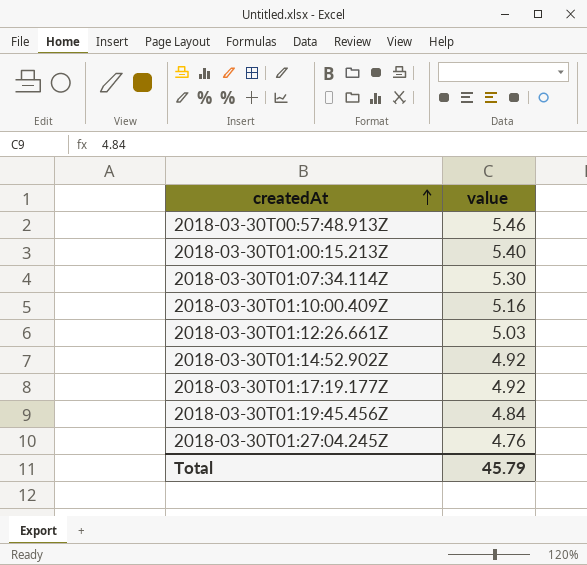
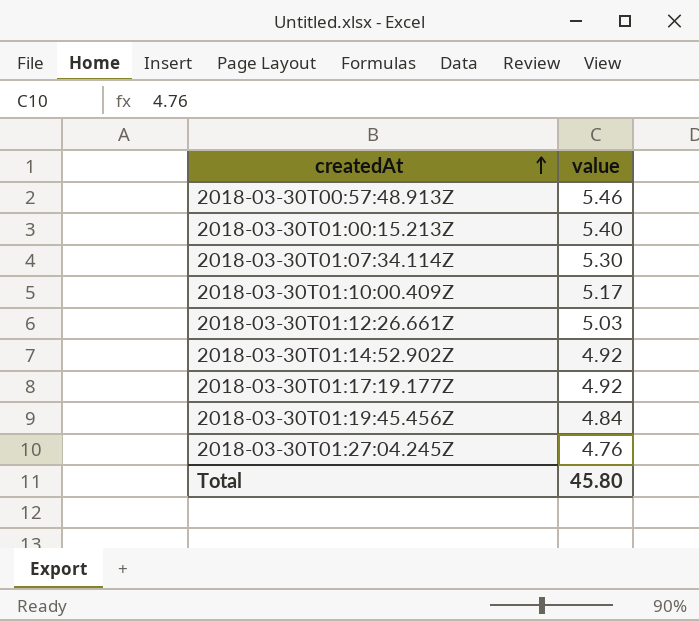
2018-03-30T01:10:00.409Z | value: 5.16 -> 5.17
Total | value: 45.79 -> 45.80

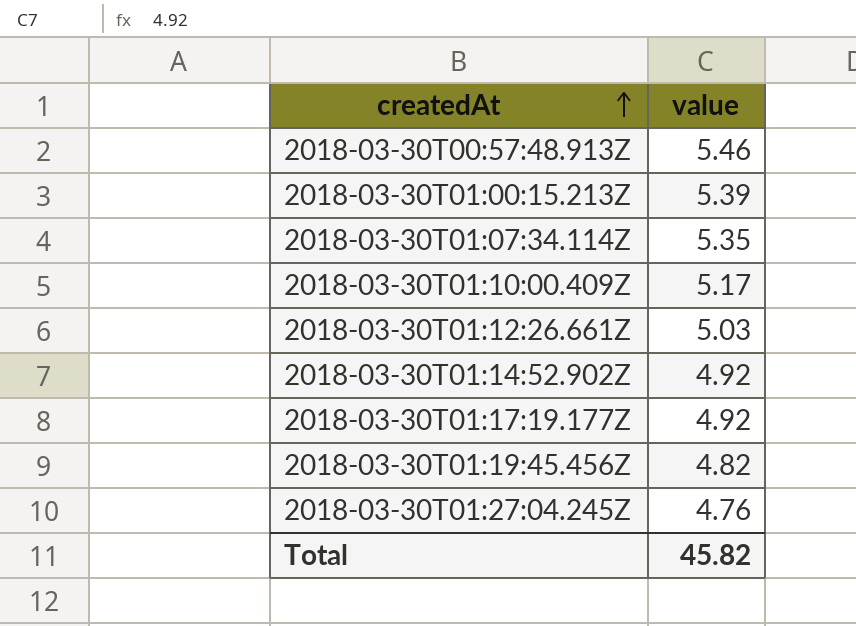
2018-03-30T01:00:15.213Z | value: 5.40 -> 5.39
2018-03-30T01:07:34.114Z | value: 5.30 -> 5.35
2018-03-30T01:19:45.456Z | value: 4.84 -> 4.82
Total | value: 45.80 -> 45.82

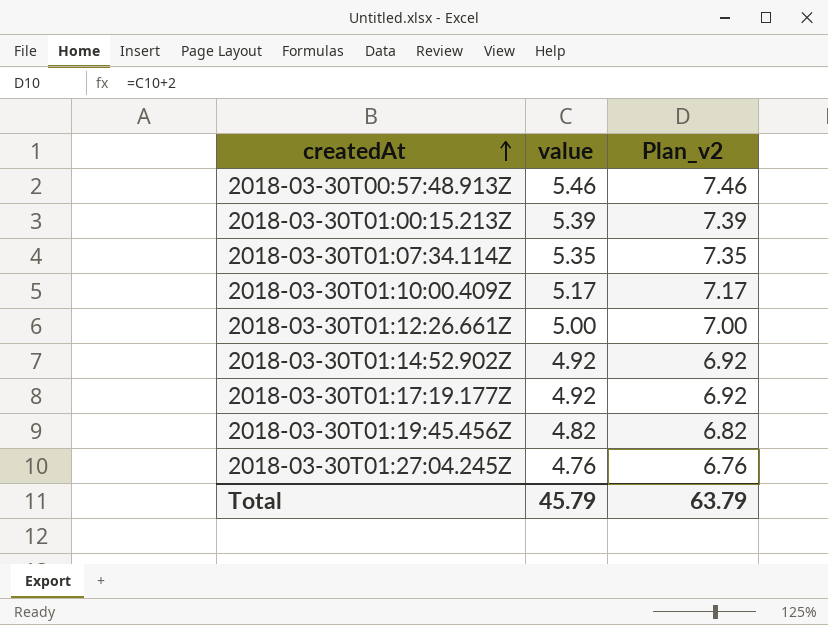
column Plan_v2 | formula: none -> [value] + 2
2018-03-30T01:12:26.661Z | value: 5.03 -> 5.00
Total | value: 45.82 -> 45.79

